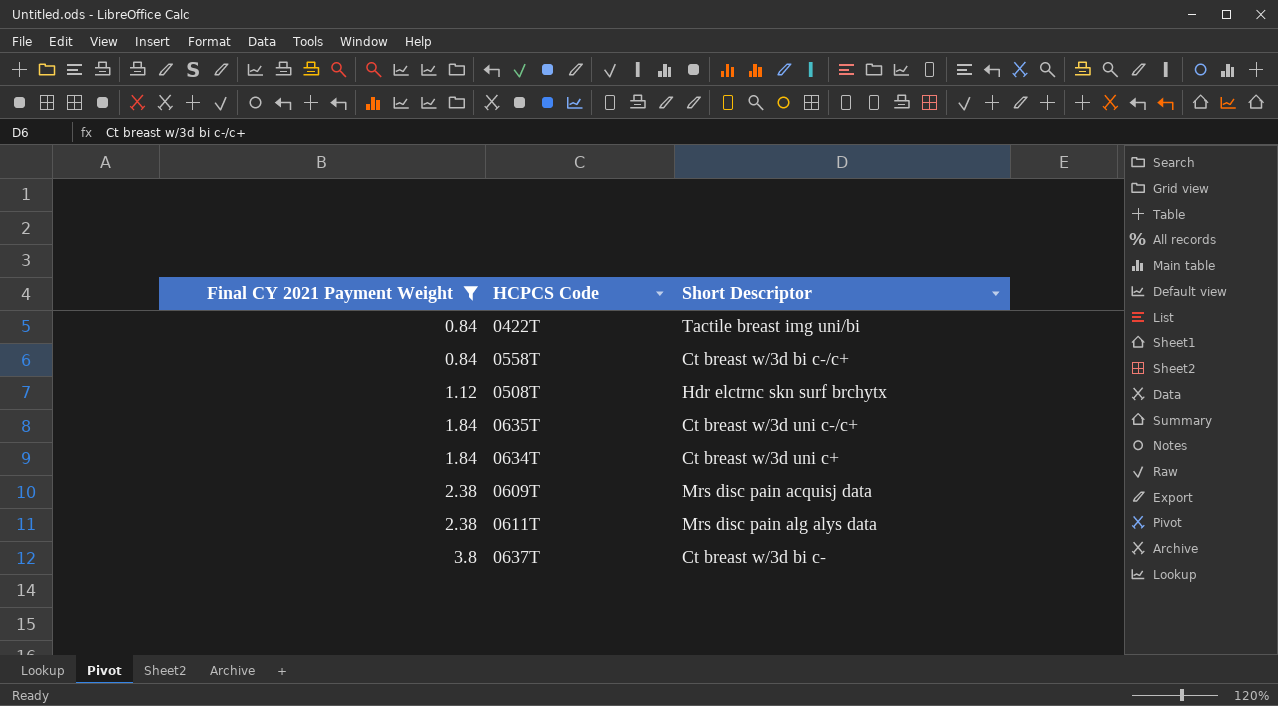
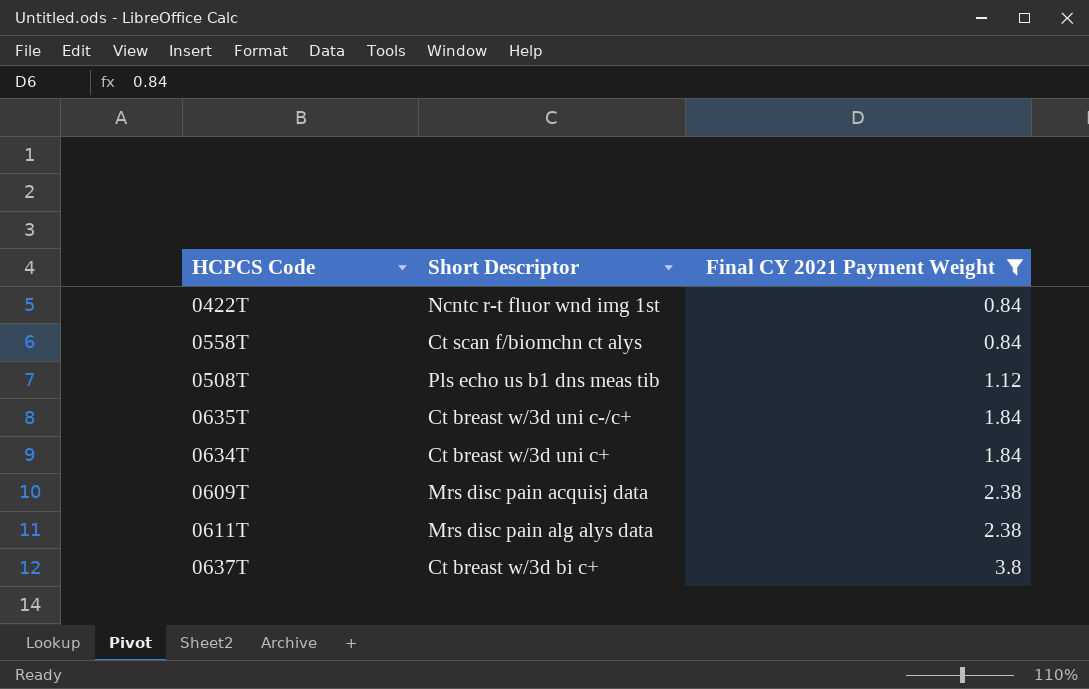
column Final CY 2021 Payment Weight | position: 1 -> 3
0422T | Short Descriptor: Tactile breast img uni/bi -> Ncntc r-t fluor wnd img 1st
0558T | Short Descriptor: Ct breast w/3d bi c-/c+ -> Ct scan f/biomchn ct alys
0508T | Short Descriptor: Hdr elctrnc skn surf brchytx -> Pls echo us b1 dns meas tib
0637T | Short Descriptor: Ct breast w/3d bi c- -> Ct breast w/3d bi c+

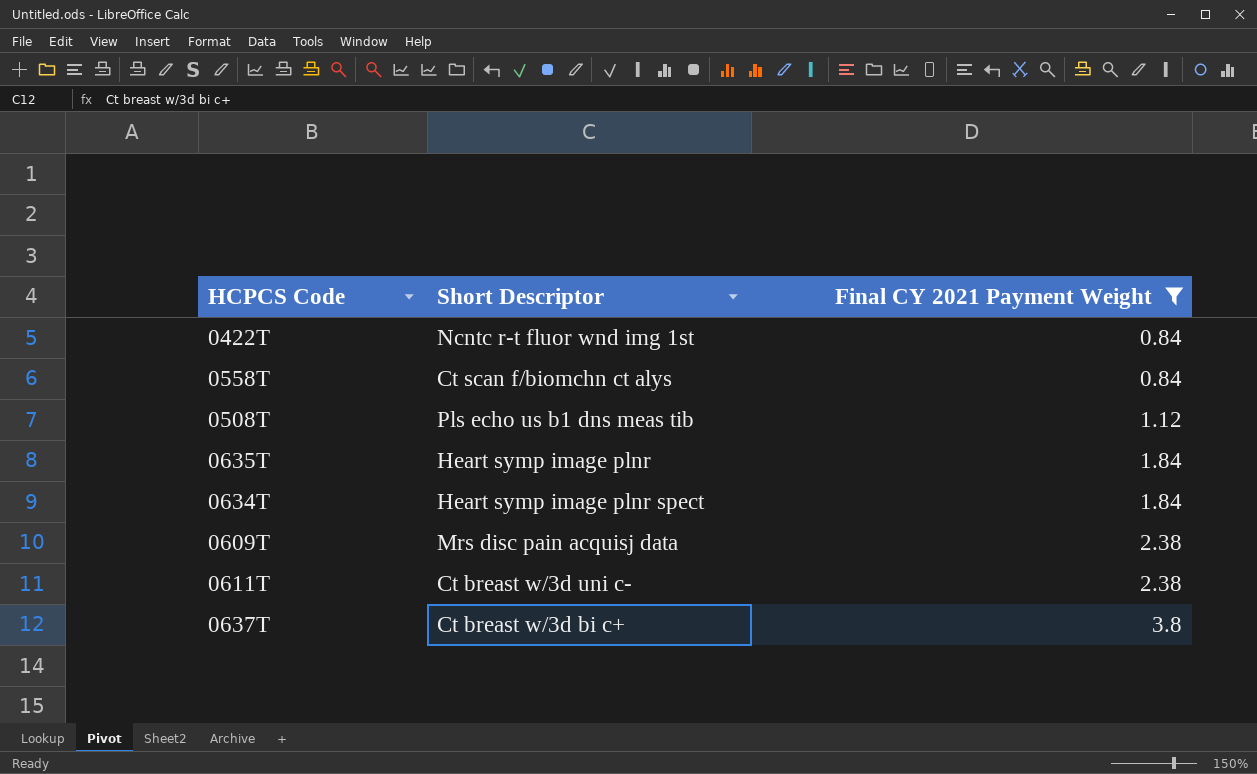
0635T | Short Descriptor: Ct breast w/3d uni c-/c+ -> Heart symp image plnr
0634T | Short Descriptor: Ct breast w/3d uni c+ -> Heart symp image plnr spect
0611T | Short Descriptor: Mrs disc pain alg alys data -> Ct breast w/3d uni c-

